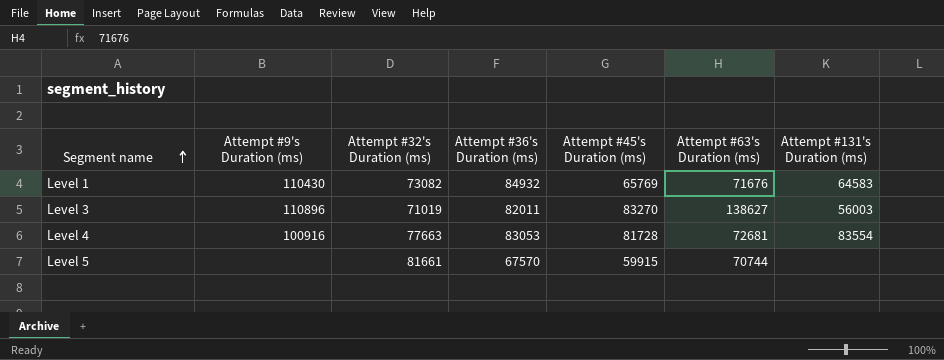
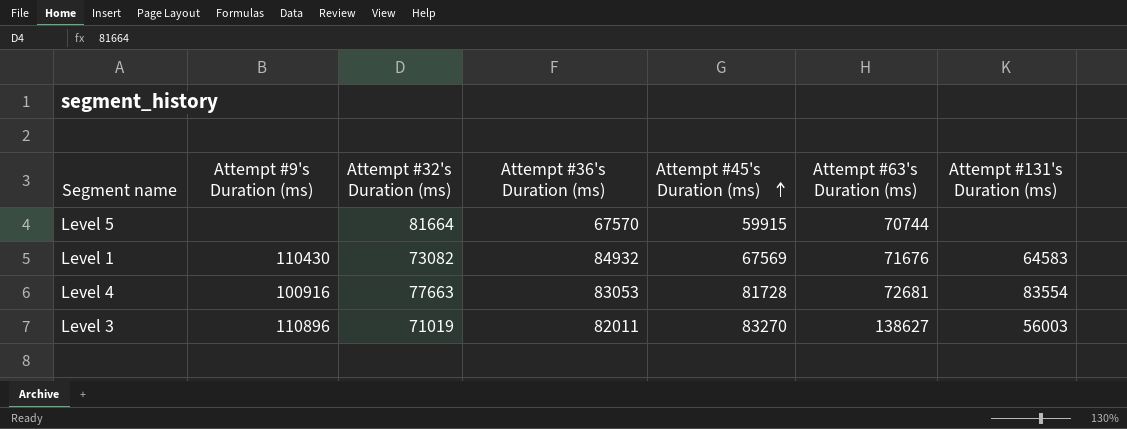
row order: Segment name ascending -> Attempt #45's Duration (ms) ascending
Level 5 | Attempt #32's Duration (ms): 81661 -> 81664
Level 1 | Attempt #45's Duration (ms): 65769 -> 67569

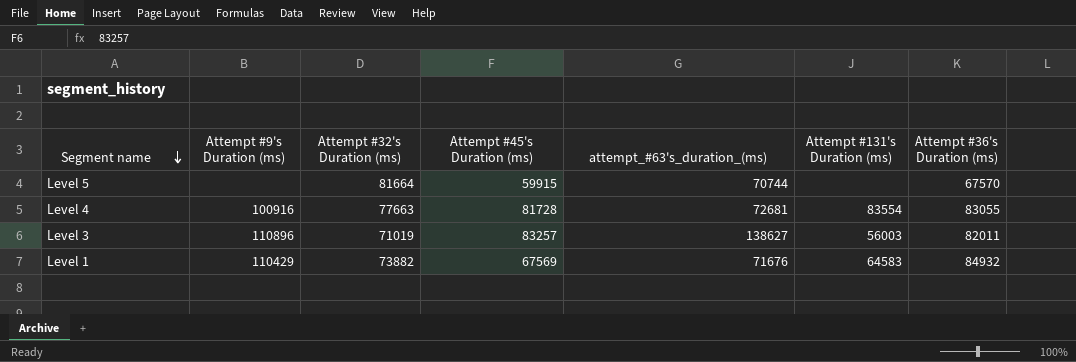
row order: Attempt #45's Duration (ms) ascending -> Segment name descending
column name: Attempt #63's Duration (ms) -> attempt_#63's_duration_(ms)
column Attempt #36's Duration (ms) | position: 4 -> 7
Level 4 | Attempt #36's Duration (ms): 83053 -> 83055
Level 3 | Attempt #45's Duration (ms): 83270 -> 83257
Level 1 | Attempt #9's Duration (ms): 110430 -> 110429
Level 1 | Attempt #32's Duration (ms): 73082 -> 73882

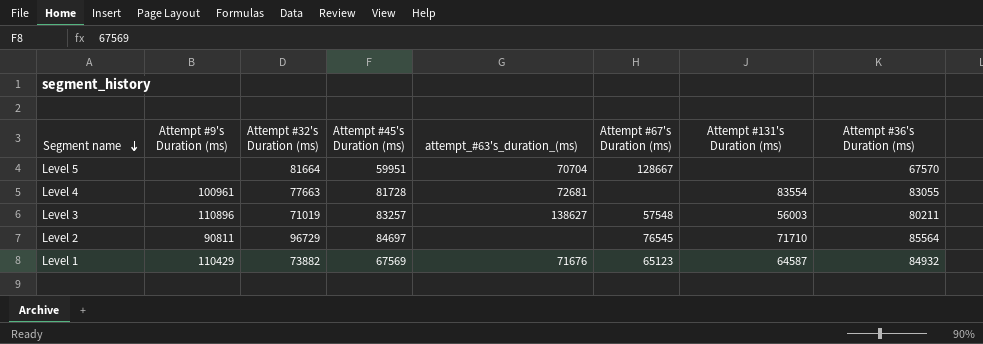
column Attempt #67's Duration (ms) | position: none -> 6
Level 5 | Attempt #45's Duration (ms): 59915 -> 59951
Level 5 | attempt_#63's_duration_(ms): 70744 -> 70704
Level 4 | Attempt #9's Duration (ms): 100916 -> 100961
Level 3 | Attempt #36's Duration (ms): 82011 -> 80211
row Level 2: none -> 90811 | 96729 | 84697 | none | 76545 | 71710 | 85564
Level 1 | Attempt #131's Duration (ms): 64583 -> 64587

